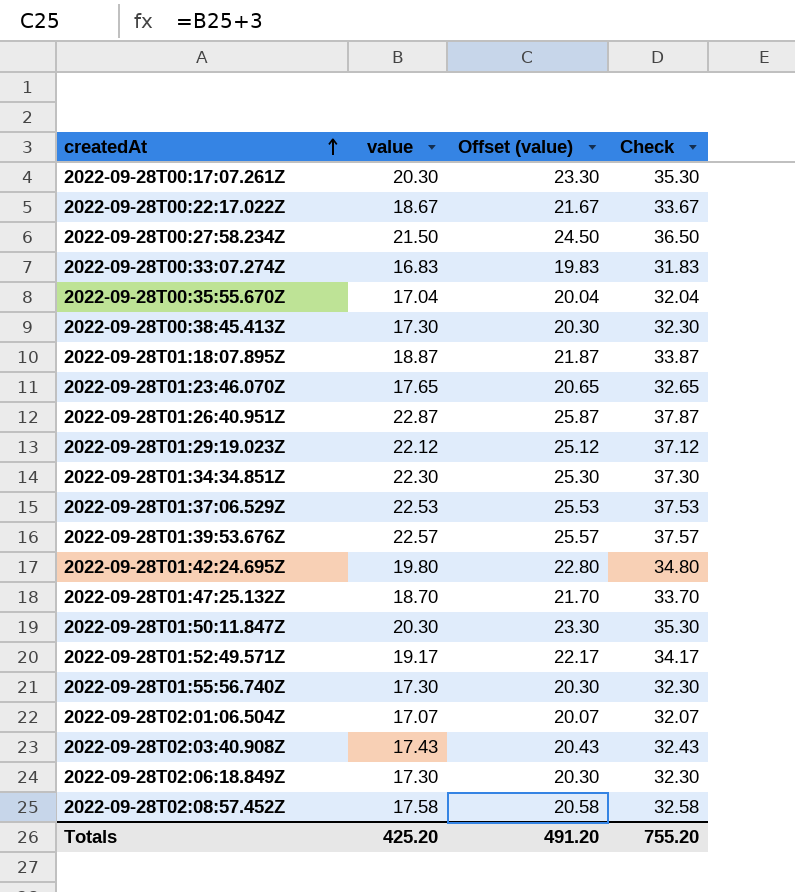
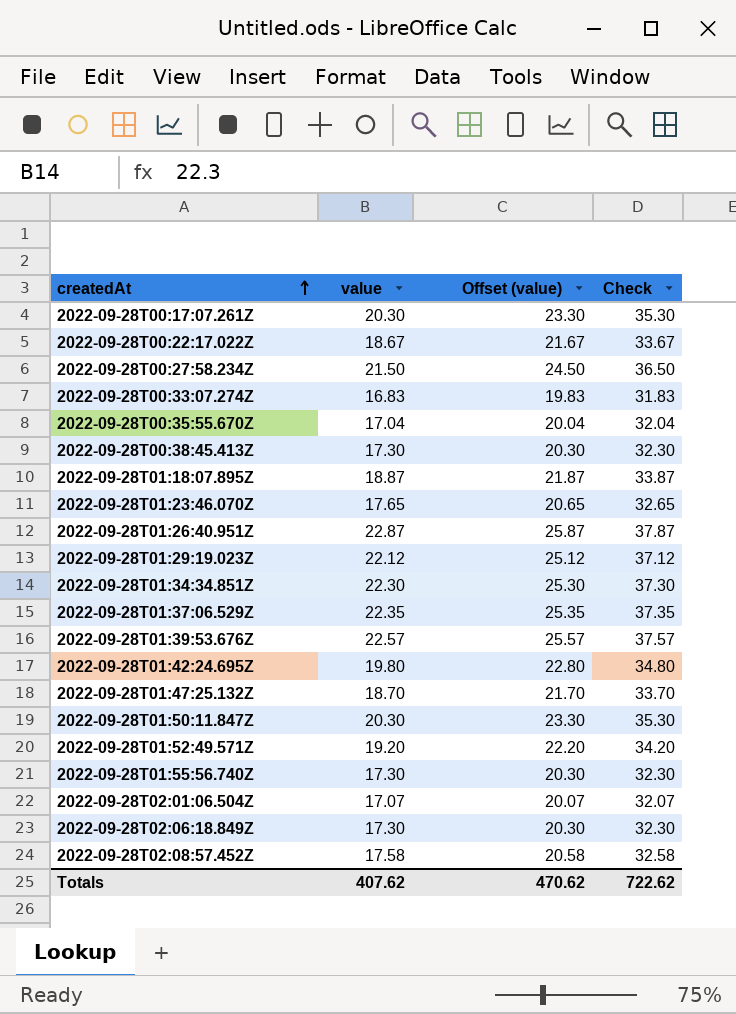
row 2022-09-28T02:03:40.908Z: 17.43 | 20.43 | 32.43 -> none
2022-09-28T01:37:06.529Z | value: 22.53 -> 22.35
2022-09-28T01:37:06.529Z | Offset (value): 25.53 -> 25.35
2022-09-28T01:37:06.529Z | Check: 37.53 -> 37.35
2022-09-28T01:52:49.571Z | value: 19.17 -> 19.20
2022-09-28T01:52:49.571Z | Offset (value): 22.17 -> 22.20
2022-09-28T01:52:49.571Z | Check: 34.17 -> 34.20
Totals | value: 425.20 -> 407.62
Totals | Offset (value): 491.20 -> 470.62
Totals | Check: 755.20 -> 722.62

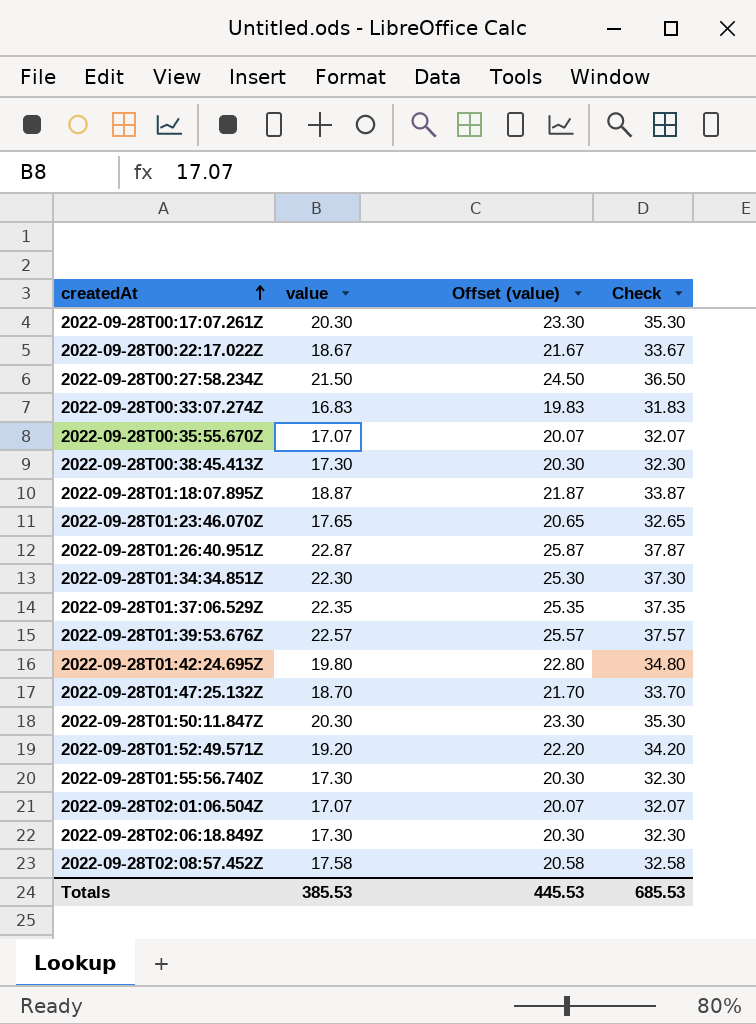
row 2022-09-28T01:29:19.023Z: 22.12 | 25.12 | 37.12 -> none
2022-09-28T00:35:55.670Z | value: 17.04 -> 17.07
2022-09-28T00:35:55.670Z | Offset (value): 20.04 -> 20.07
2022-09-28T00:35:55.670Z | Check: 32.04 -> 32.07
Totals | value: 407.62 -> 385.53
Totals | Offset (value): 470.62 -> 445.53
Totals | Check: 722.62 -> 685.53

